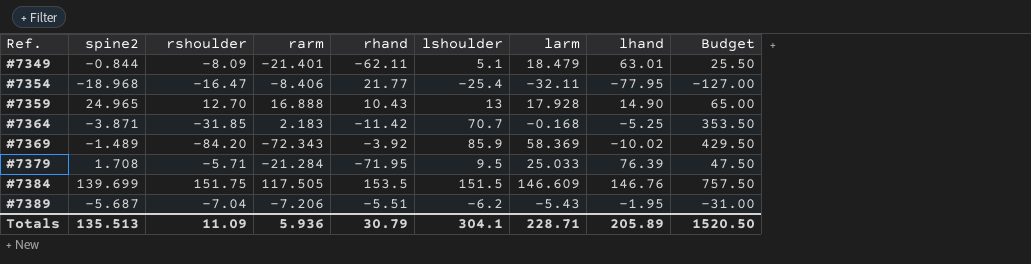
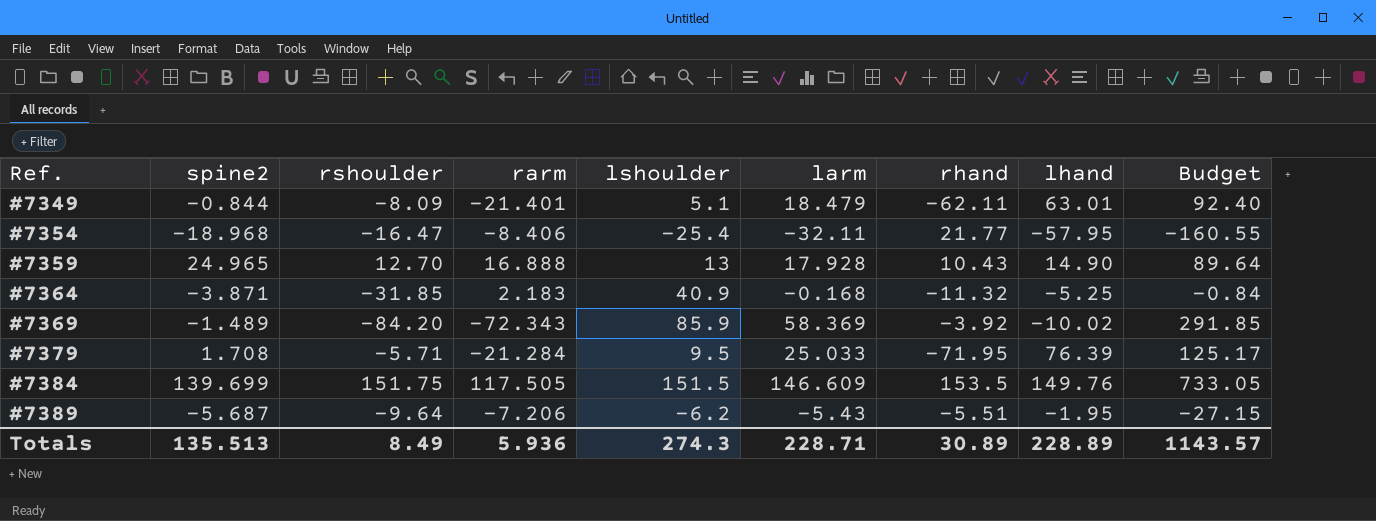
column rhand | position: 5 -> 7
column Budget | formula: [lshoulder] * 5 -> [larm] * 5
#7354 | lhand: -77.95 -> -57.95
#7364 | lshoulder: 70.7 -> 40.9
#7364 | rhand: -11.42 -> -11.32
#7384 | lhand: 146.76 -> 149.76
#7389 | rshoulder: -7.04 -> -9.64
Totals | rshoulder: 11.09 -> 8.49
Totals | lshoulder: 304.1 -> 274.3
Totals | rhand: 30.79 -> 30.89
Totals | lhand: 205.89 -> 228.89
Totals | Budget: 1520.50 -> 1143.57

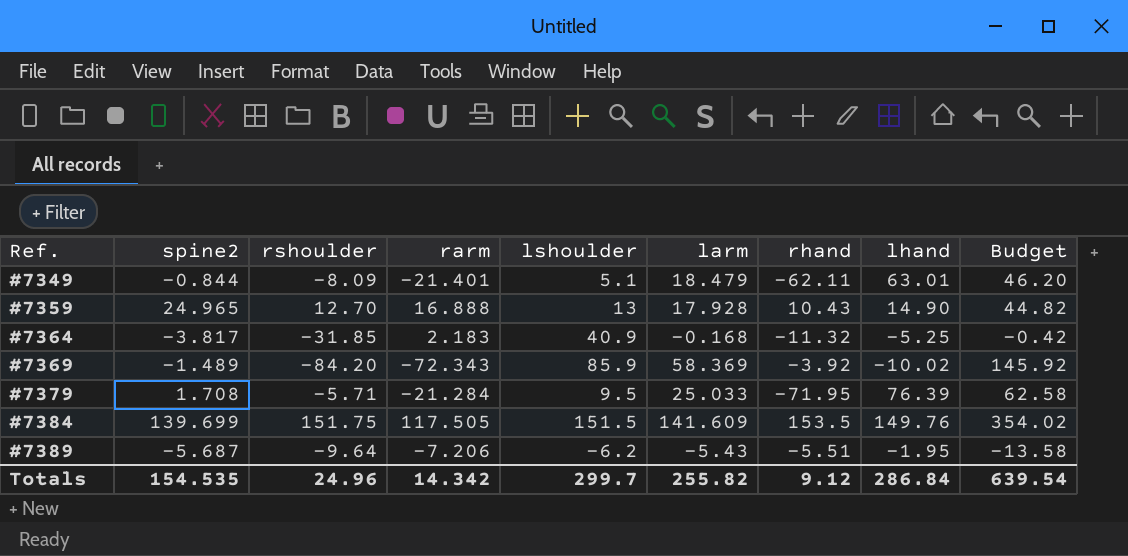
column Budget | formula: [larm] * 5 -> [larm] * 2.5
row #7354: -18.968 | -16.47 | -8.406 | -25.4 | -32.11 | 21.77 | -57.95 | -160.55 -> none
#7364 | spine2: -3.871 -> -3.817
#7384 | larm: 146.609 -> 141.609
Totals | spine2: 135.513 -> 154.535
Totals | rshoulder: 8.49 -> 24.96
Totals | rarm: 5.936 -> 14.342
Totals | lshoulder: 274.3 -> 299.7
Totals | larm: 228.71 -> 255.82
Totals | rhand: 30.89 -> 9.12
Totals | lhand: 228.89 -> 286.84
Totals | Budget: 1143.57 -> 639.54

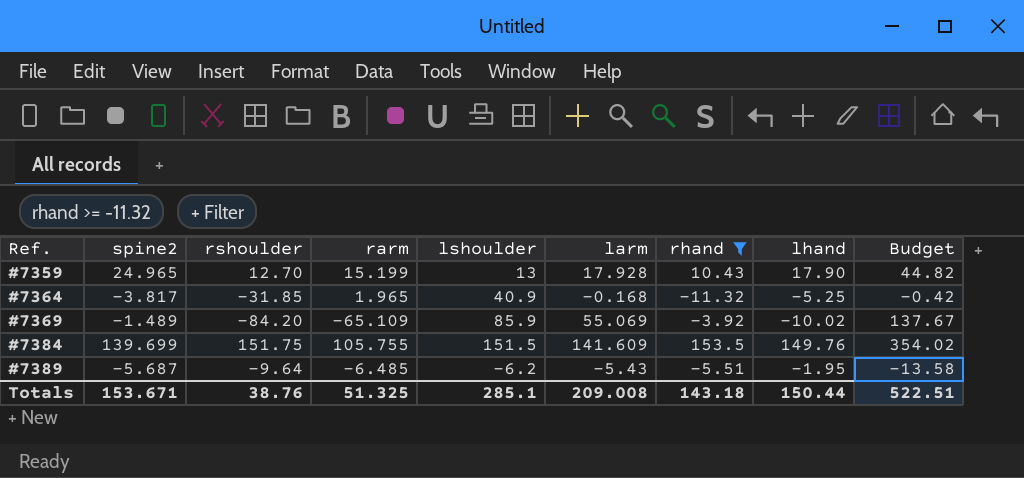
filter: none -> rhand >= -11.32
#7359 | rarm: 16.888 -> 15.199
#7359 | lhand: 14.90 -> 17.90
#7364 | rarm: 2.183 -> 1.965
#7369 | rarm: -72.343 -> -65.109
#7369 | larm: 58.369 -> 55.069
#7369 | Budget: 145.92 -> 137.67
#7384 | rarm: 117.505 -> 105.755
#7389 | rarm: -7.206 -> -6.485
Totals | spine2: 154.535 -> 153.671
Totals | rshoulder: 24.96 -> 38.76
Totals | rarm: 14.342 -> 51.325
Totals | lshoulder: 299.7 -> 285.1
Totals | larm: 255.82 -> 209.008
Totals | rhand: 9.12 -> 143.18
Totals | lhand: 286.84 -> 150.44
Totals | Budget: 639.54 -> 522.51

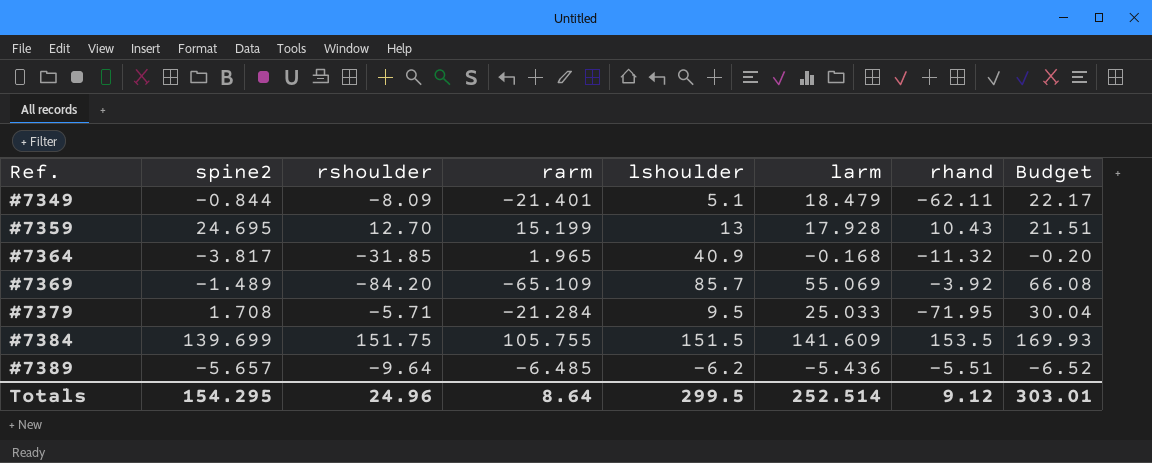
filter: rhand >= -11.32 -> none
column lhand | position: 8 -> none
column Budget | formula: [larm] * 2.5 -> [larm] * 1.2
#7359 | spine2: 24.965 -> 24.695
#7369 | lshoulder: 85.9 -> 85.7
#7389 | spine2: -5.687 -> -5.657
#7389 | larm: -5.43 -> -5.436
Totals | spine2: 153.671 -> 154.295
Totals | rshoulder: 38.76 -> 24.96
Totals | rarm: 51.325 -> 8.64
Totals | lshoulder: 285.1 -> 299.5
Totals | larm: 209.008 -> 252.514
Totals | rhand: 143.18 -> 9.12
Totals | Budget: 522.51 -> 303.01

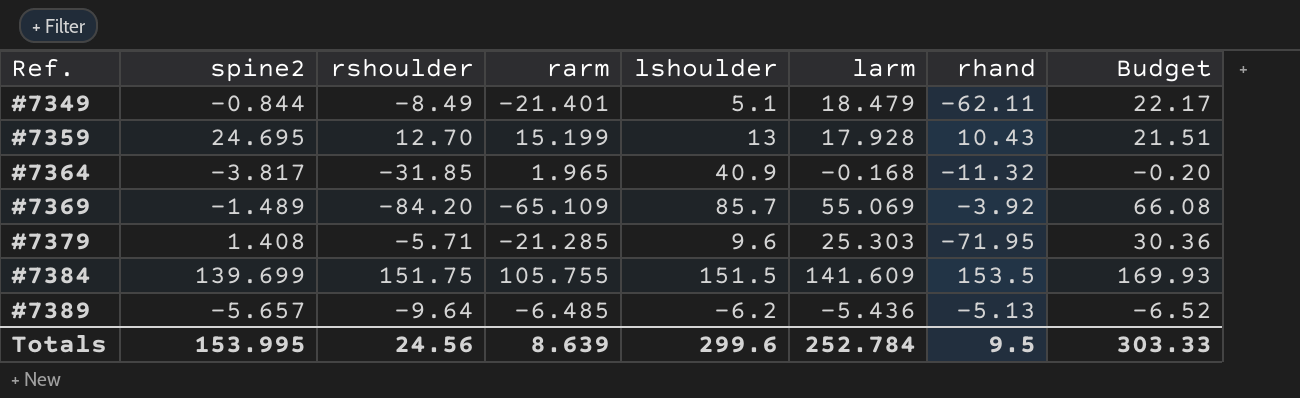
#7349 | rshoulder: -8.09 -> -8.49
#7379 | spine2: 1.708 -> 1.408
#7379 | rarm: -21.284 -> -21.285
#7379 | lshoulder: 9.5 -> 9.6
#7379 | larm: 25.033 -> 25.303
#7379 | Budget: 30.04 -> 30.36
#7389 | rhand: -5.51 -> -5.13
Totals | spine2: 154.295 -> 153.995
Totals | rshoulder: 24.96 -> 24.56
Totals | rarm: 8.64 -> 8.639
Totals | lshoulder: 299.5 -> 299.6
Totals | larm: 252.514 -> 252.784
Totals | rhand: 9.12 -> 9.5
Totals | Budget: 303.01 -> 303.33

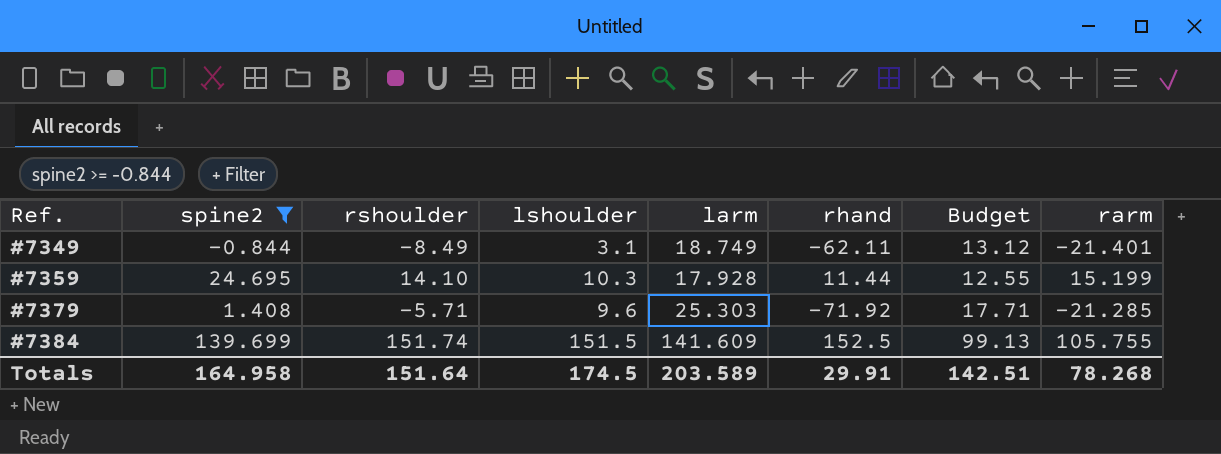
filter: none -> spine2 >= -0.844
column Budget | formula: [larm] * 1.2 -> [larm] * 0.7
column rarm | position: 4 -> 8
#7349 | lshoulder: 5.1 -> 3.1
#7349 | larm: 18.479 -> 18.749
#7359 | rshoulder: 12.70 -> 14.10
#7359 | lshoulder: 13 -> 10.3
#7359 | rhand: 10.43 -> 11.44
#7379 | rhand: -71.95 -> -71.92
#7384 | rshoulder: 151.75 -> 151.74
#7384 | rhand: 153.5 -> 152.5
Totals | spine2: 153.995 -> 164.958
Totals | rshoulder: 24.56 -> 151.64
Totals | lshoulder: 299.6 -> 174.5
Totals | larm: 252.784 -> 203.589
Totals | rhand: 9.5 -> 29.91
Totals | Budget: 303.33 -> 142.51
Totals | rarm: 8.639 -> 78.268

